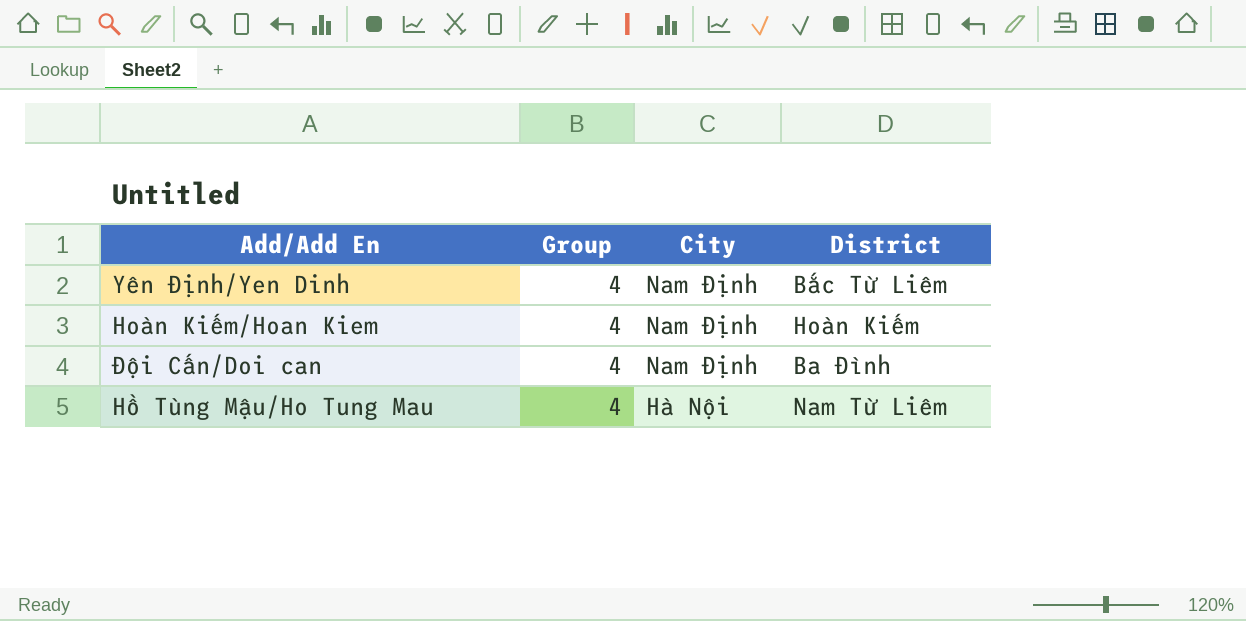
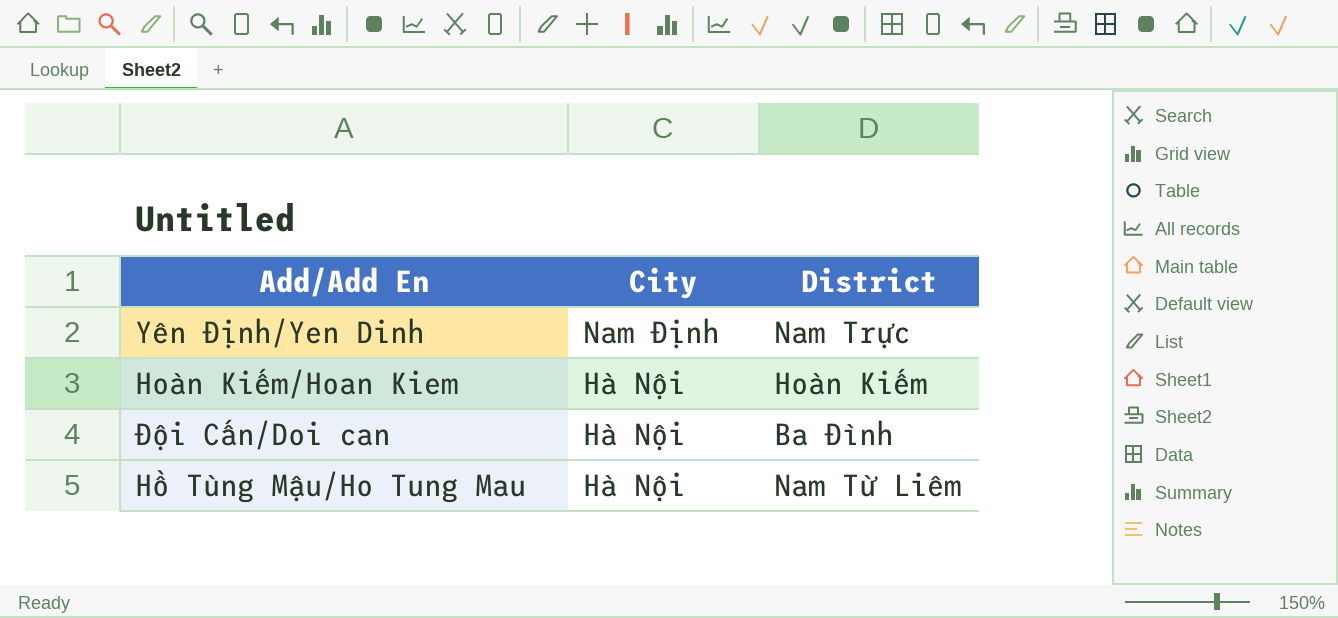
column Group | position: 2 -> none
Yên Định/Yen Dinh | District: Bắc Từ Liêm -> Nam Trực
Hoàn Kiếm/Hoan Kiem | City: Nam Định -> Hà Nội
Đội Cấn/Doi can | City: Nam Định -> Hà Nội

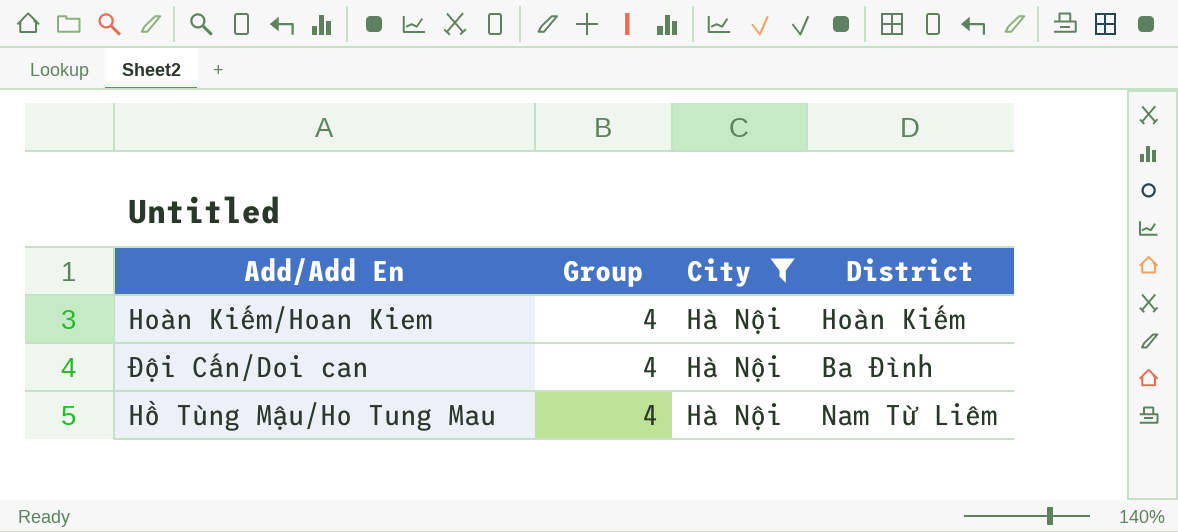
filter: none -> City = Hà Nội
column Group | position: none -> 2

